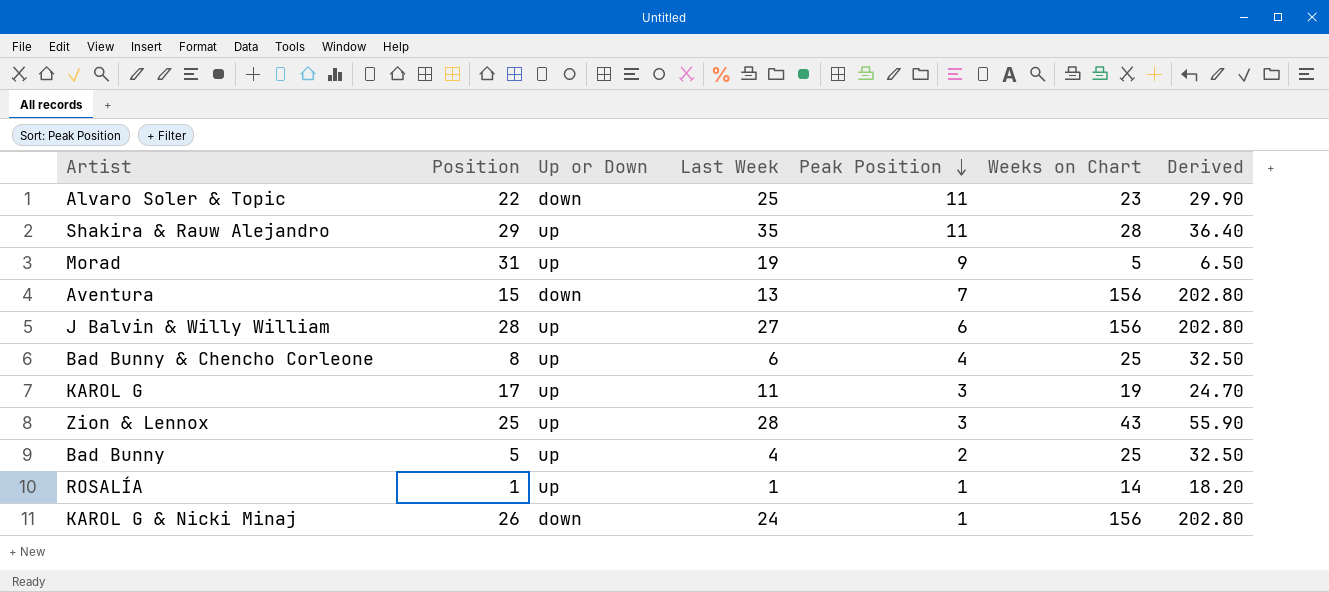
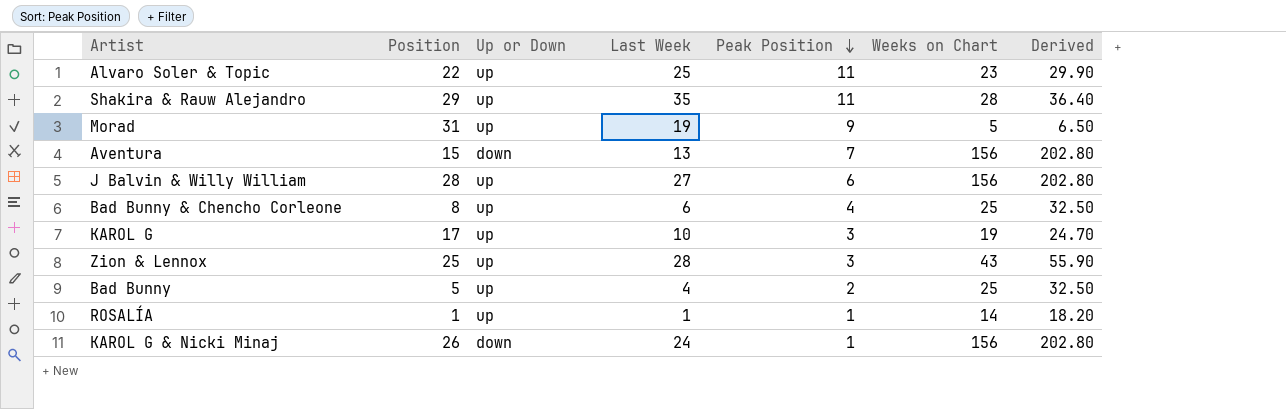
Alvaro Soler & Topic | Up or Down: down -> up
KAROL G | Last Week: 11 -> 10

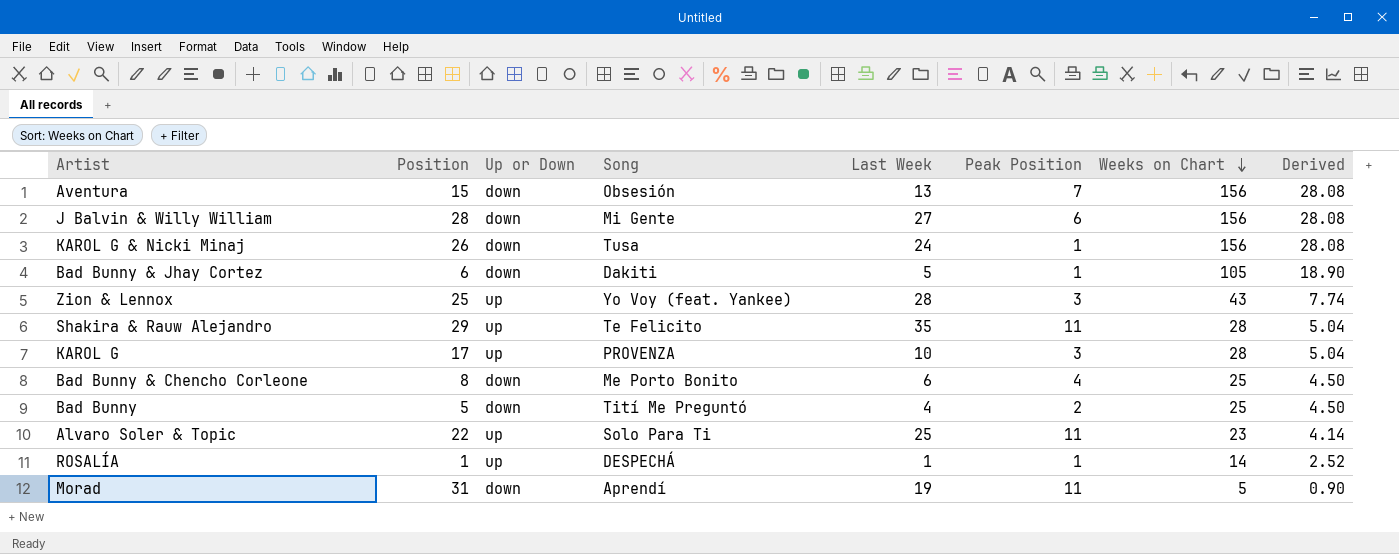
row order: Peak Position descending -> Weeks on Chart descending
column Song | position: none -> 4
column Derived | formula: [Weeks on Chart] * 1.3 -> [Weeks on Chart] * 0.18
J Balvin & Willy William | Up or Down: up -> down
row Bad Bunny & Jhay Cortez: none -> 6 | down | Dakiti | 5 | 1 | 105 | 18.90
KAROL G | Weeks on Chart: 19 -> 28
Bad Bunny & Chencho Corleone | Up or Down: up -> down
Bad Bunny | Up or Down: up -> down
Morad | Up or Down: up -> down
Morad | Peak Position: 9 -> 11

